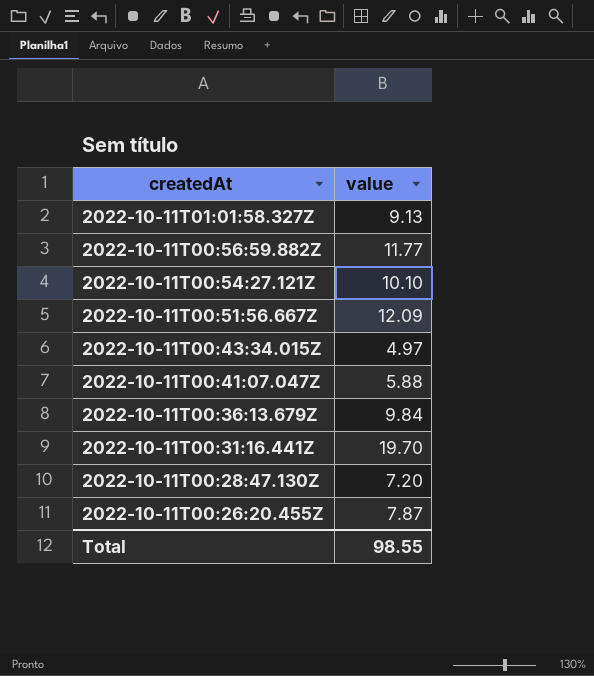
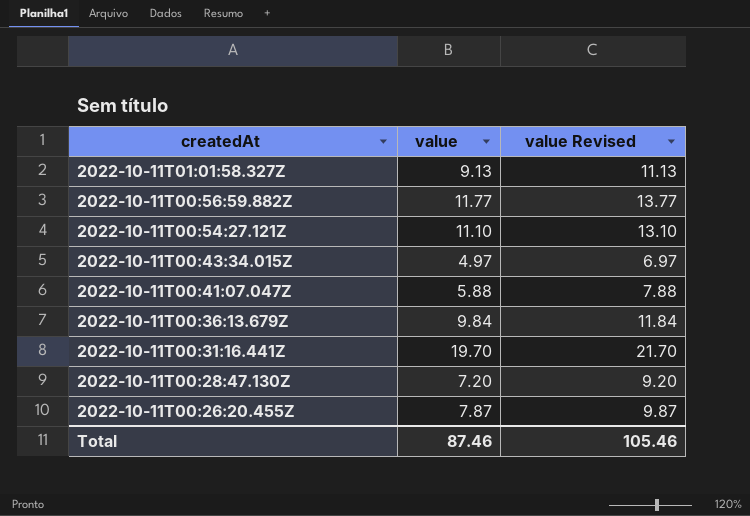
column value Revised | formula: none -> [value] + 2
row 2022-10-11T00:51:56.667Z: 12.09 -> none
2022-10-11T00:54:27.121Z | value: 10.10 -> 11.10
Total | value: 98.55 -> 87.46

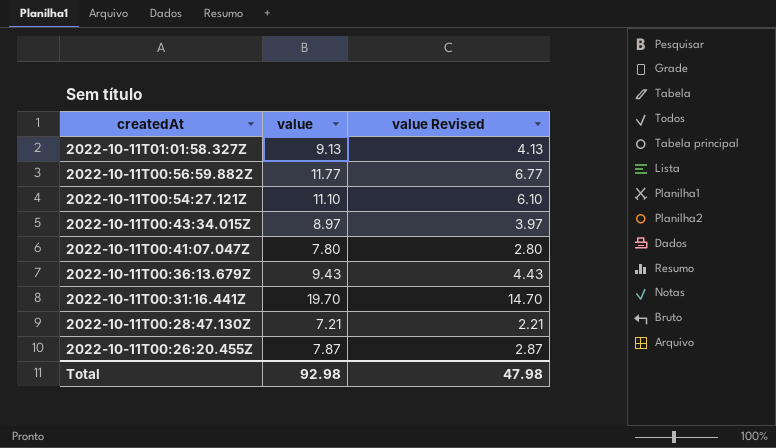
column value Revised | formula: [value] + 2 -> [value] - 5
2022-10-11T00:43:34.015Z | value: 4.97 -> 8.97
2022-10-11T00:41:07.047Z | value: 5.88 -> 7.80
2022-10-11T00:36:13.679Z | value: 9.84 -> 9.43
2022-10-11T00:28:47.130Z | value: 7.20 -> 7.21
Total | value: 87.46 -> 92.98
Total | value Revised: 105.46 -> 47.98

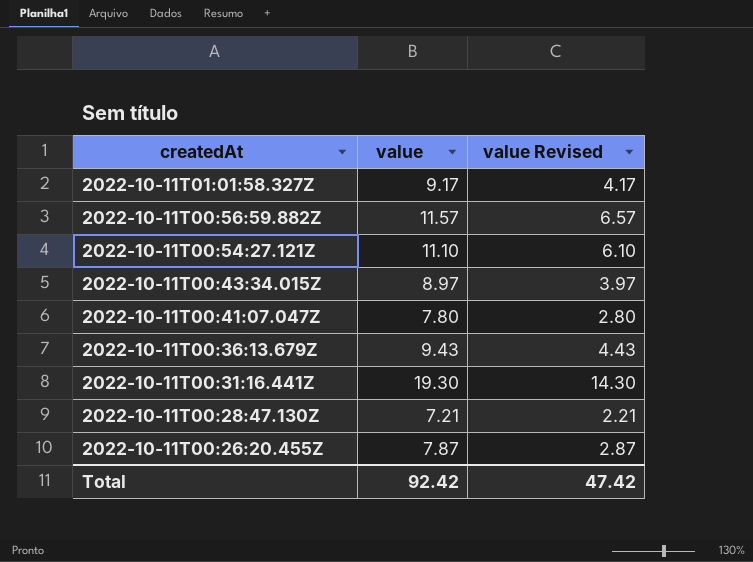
2022-10-11T01:01:58.327Z | value: 9.13 -> 9.17
2022-10-11T01:01:58.327Z | value Revised: 4.13 -> 4.17
2022-10-11T00:56:59.882Z | value: 11.77 -> 11.57
2022-10-11T00:56:59.882Z | value Revised: 6.77 -> 6.57
2022-10-11T00:31:16.441Z | value: 19.70 -> 19.30
2022-10-11T00:31:16.441Z | value Revised: 14.70 -> 14.30
Total | value: 92.98 -> 92.42
Total | value Revised: 47.98 -> 47.42

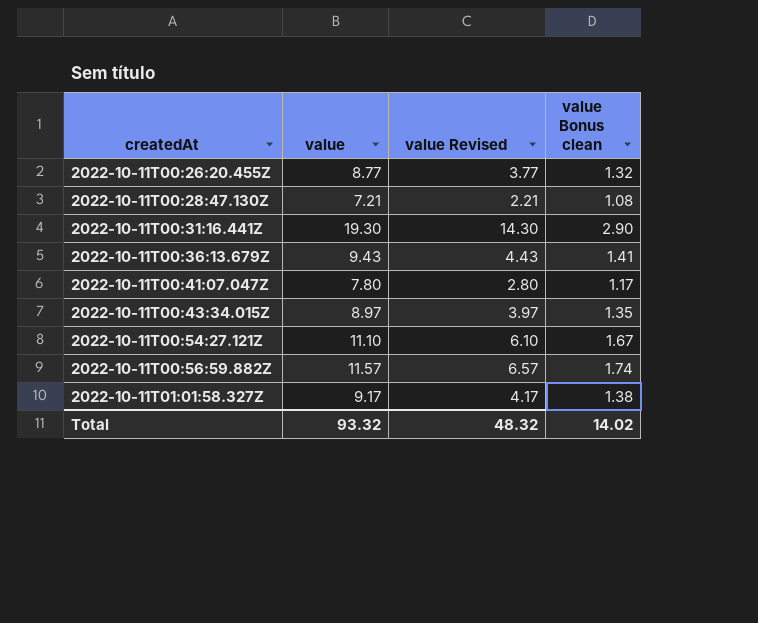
row order: createdAt descending -> createdAt ascending
column value Bonus clean | formula: none -> [value] * 0.15
2022-10-11T00:26:20.455Z | value: 7.87 -> 8.77
2022-10-11T00:26:20.455Z | value Revised: 2.87 -> 3.77
Total | value: 92.42 -> 93.32
Total | value Revised: 47.42 -> 48.32

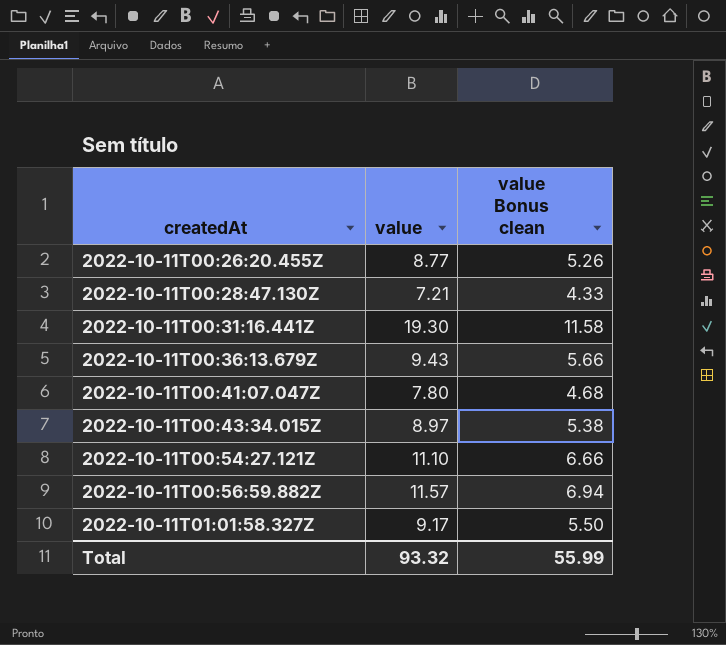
column value Revised | formula: [value] - 5 -> none
column value Bonus clean | formula: [value] * 0.15 -> [value] * 0.6
Total | value Bonus clean: 14.02 -> 55.99

